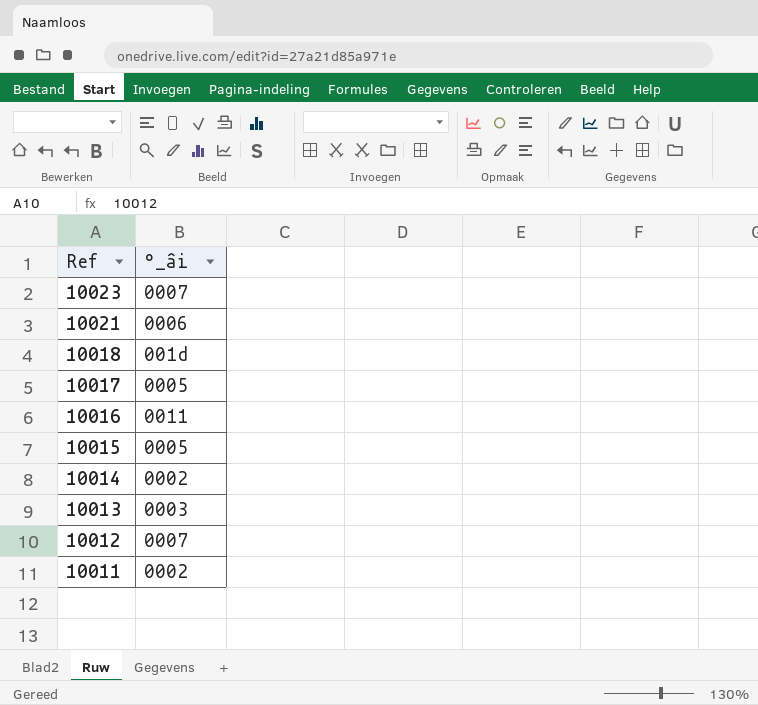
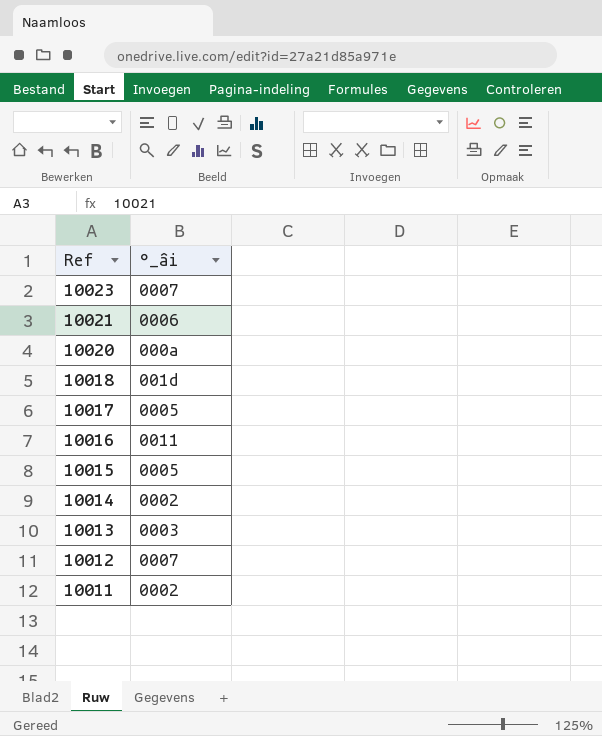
row 10020: none -> 000a

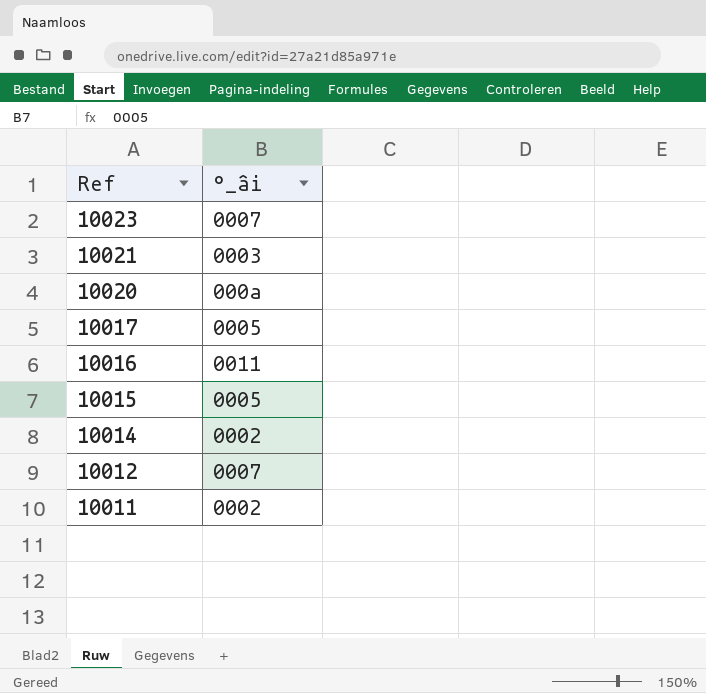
row 10018: 001d -> none
row 10013: 0003 -> none
10021 | °_âi: 0006 -> 0003

